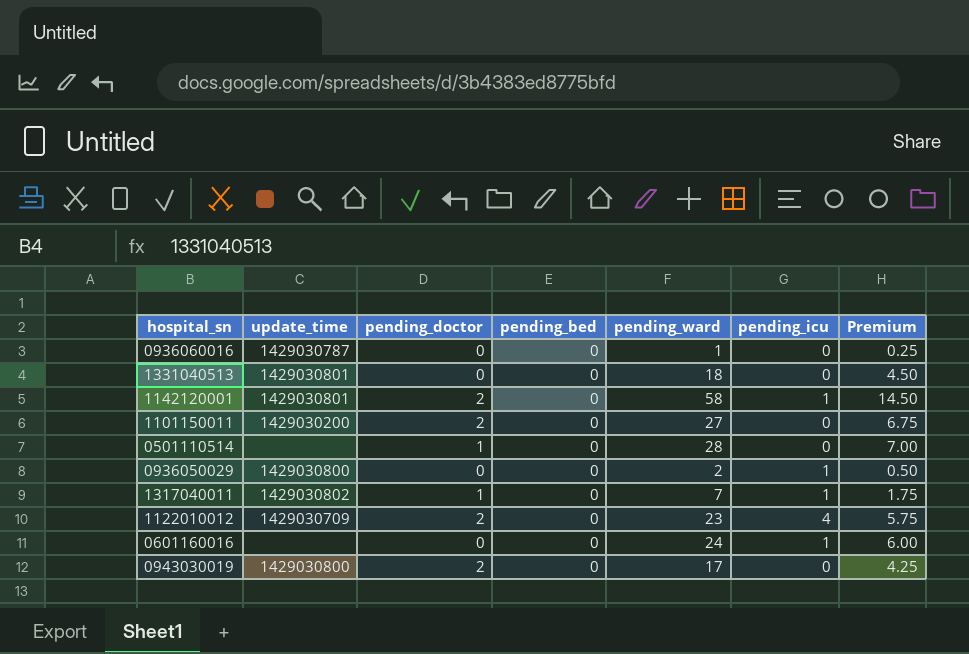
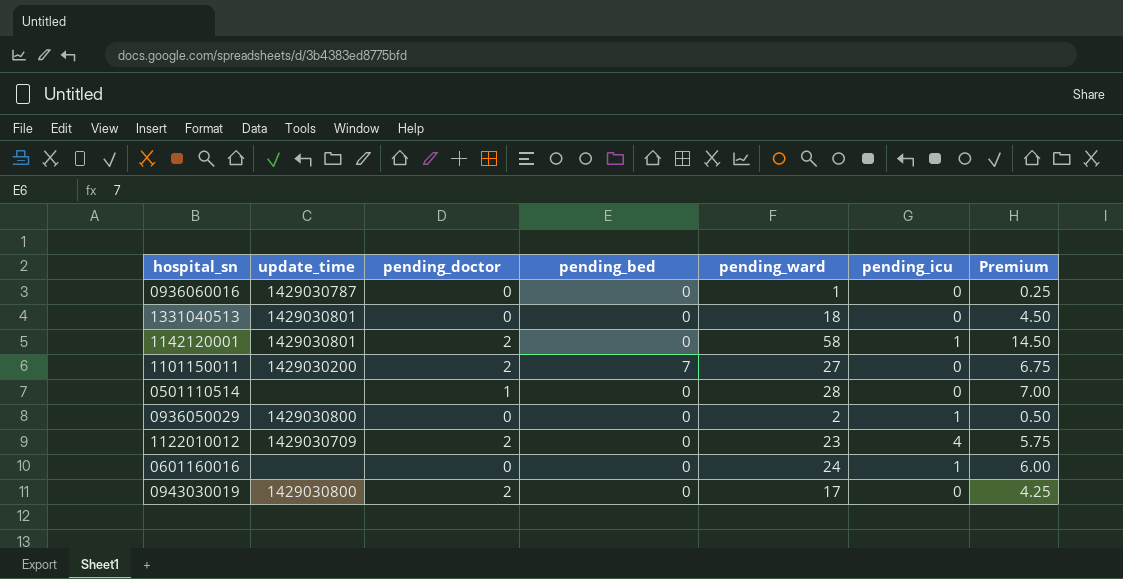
row 1317040011: 1429030802 | 1 | 0 | 7 | 1 | 1.75 -> none
1101150011 | pending_bed: 0 -> 7

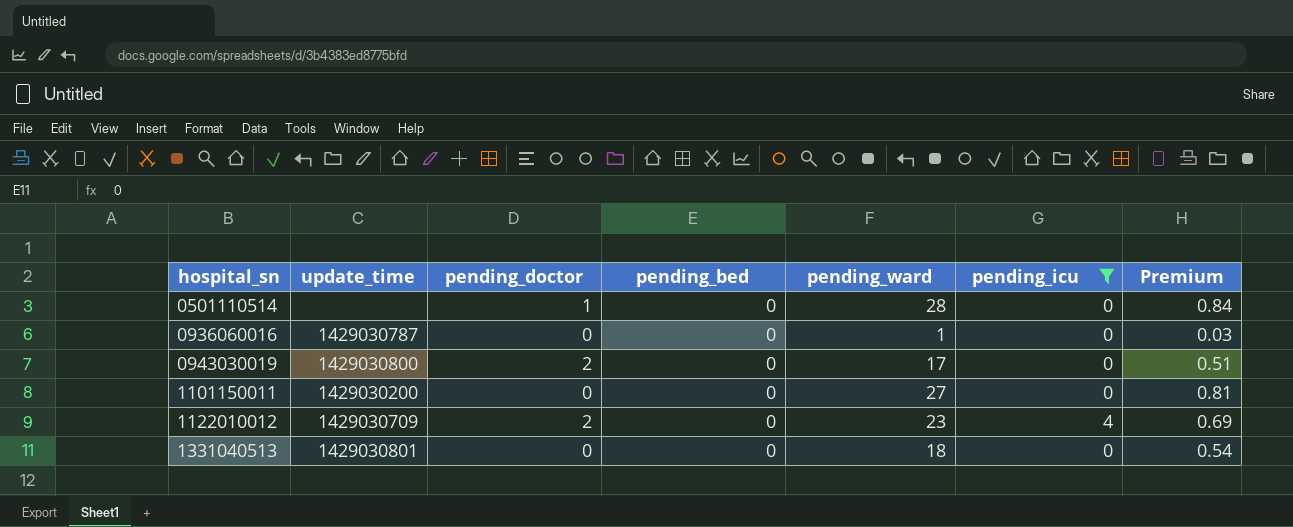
filter: none -> pending_icu != 1
row order: none -> hospital_sn ascending
column Premium | formula: [pending_ward] * 0.25 -> [pending_ward] * 0.03
1101150011 | pending_doctor: 2 -> 0
1101150011 | pending_bed: 7 -> 0

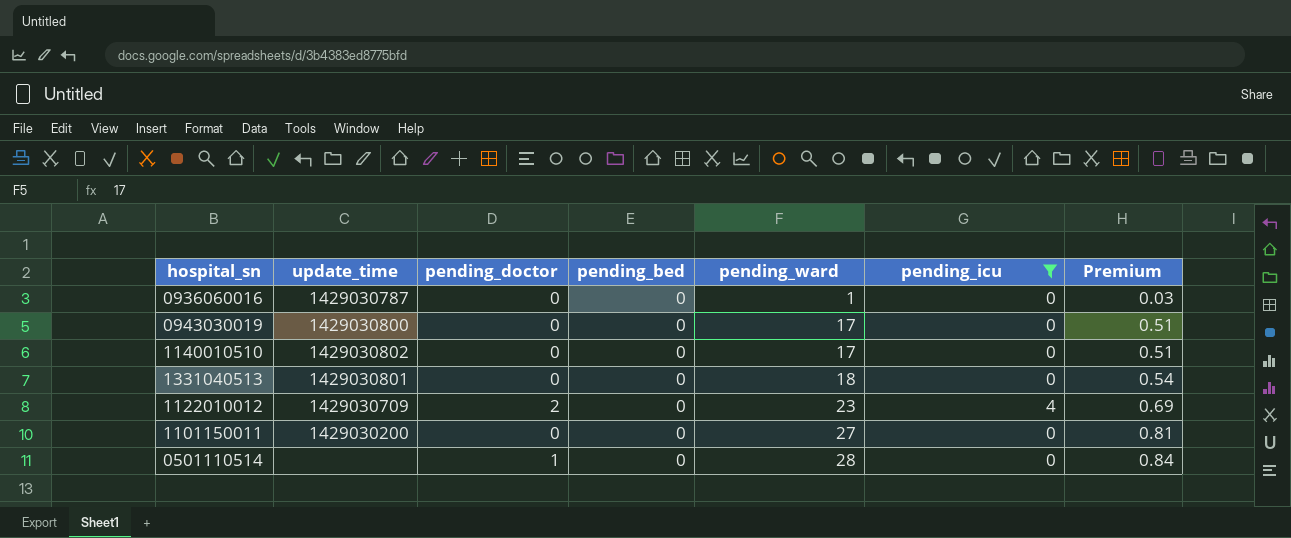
row order: hospital_sn ascending -> pending_ward ascending
0943030019 | pending_doctor: 2 -> 0
row 1140010510: none -> 1429030802 | 0 | 0 | 17 | 0 | 0.51

